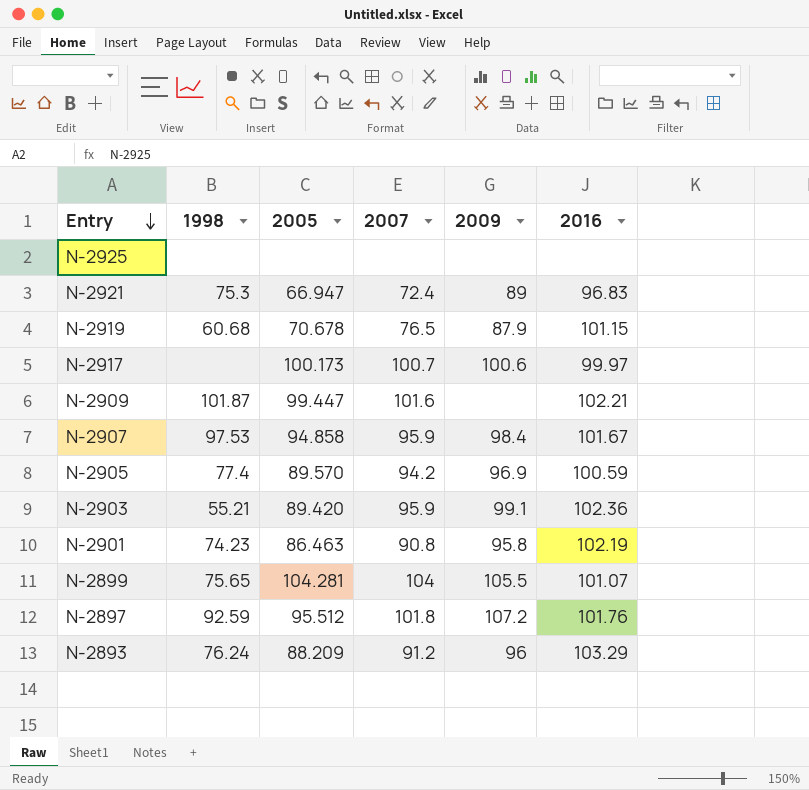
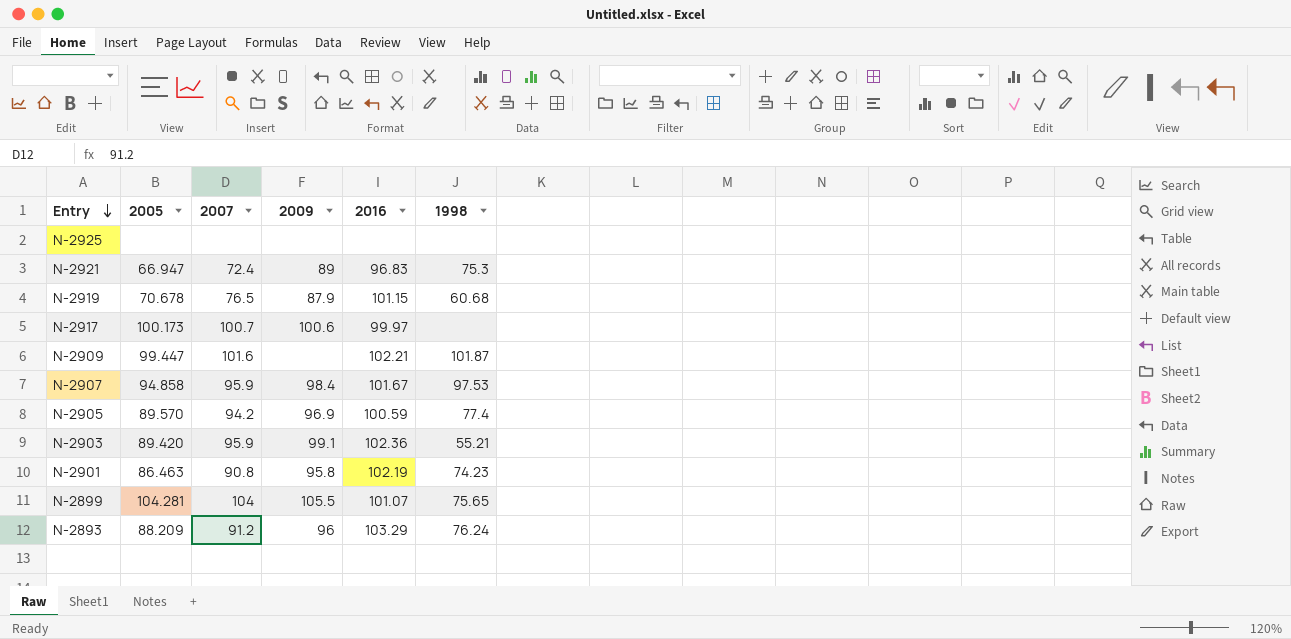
column 1998 | position: 2 -> 6
row N-2897: 92.59 | 95.512 | 101.8 | 107.2 | 101.76 -> none

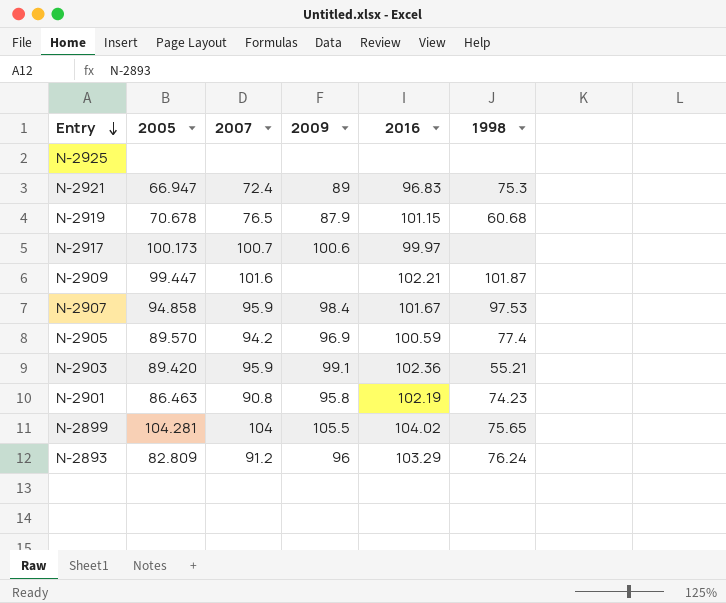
N-2899 | 2016: 101.07 -> 104.02
N-2893 | 2005: 88.209 -> 82.809

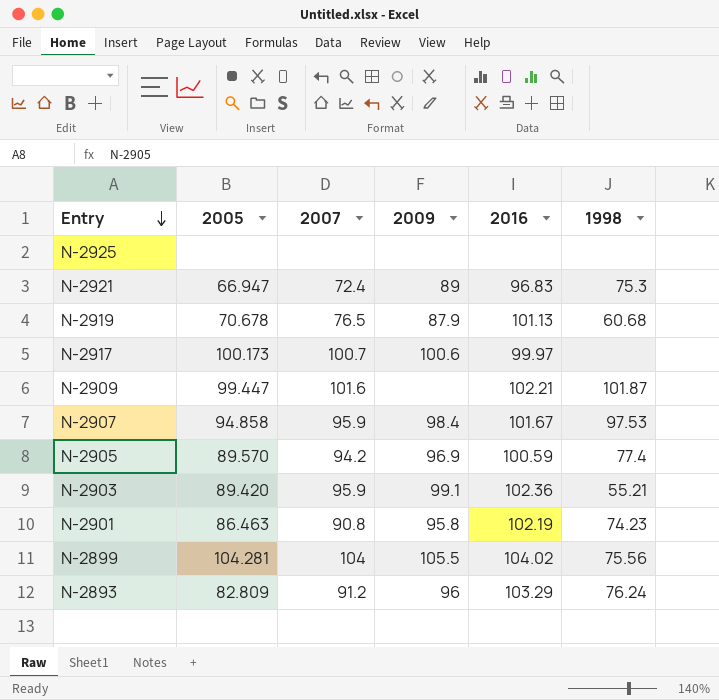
N-2919 | 2016: 101.15 -> 101.13
N-2899 | 1998: 75.65 -> 75.56

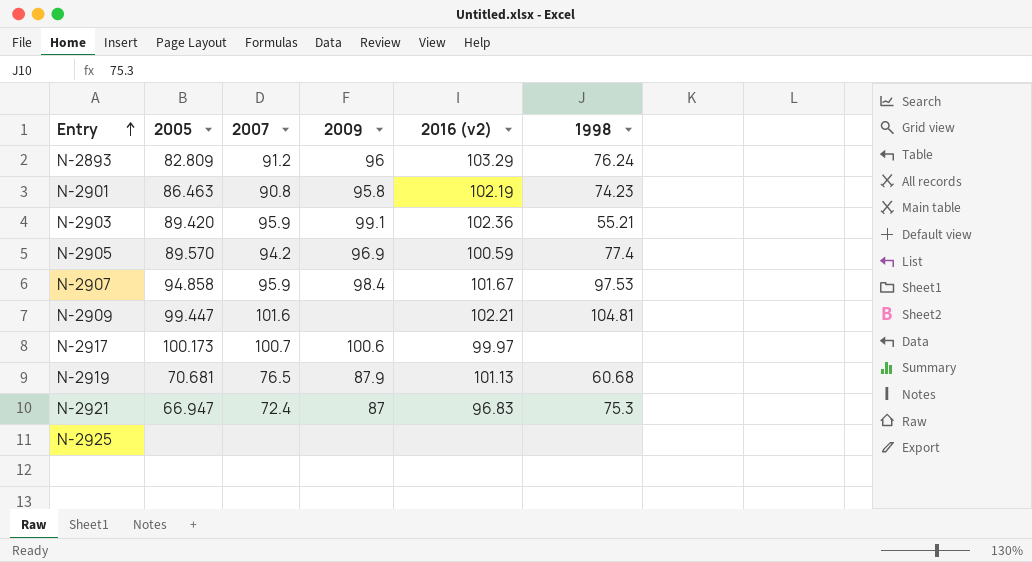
row order: Entry descending -> Entry ascending
column name: 2016 -> 2016 (v2)
row N-2899: 104.281 | 104 | 105.5 | 104.02 | 75.56 -> none
N-2909 | 1998: 101.87 -> 104.81
N-2919 | 2005: 70.678 -> 70.681
N-2921 | 2009: 89 -> 87

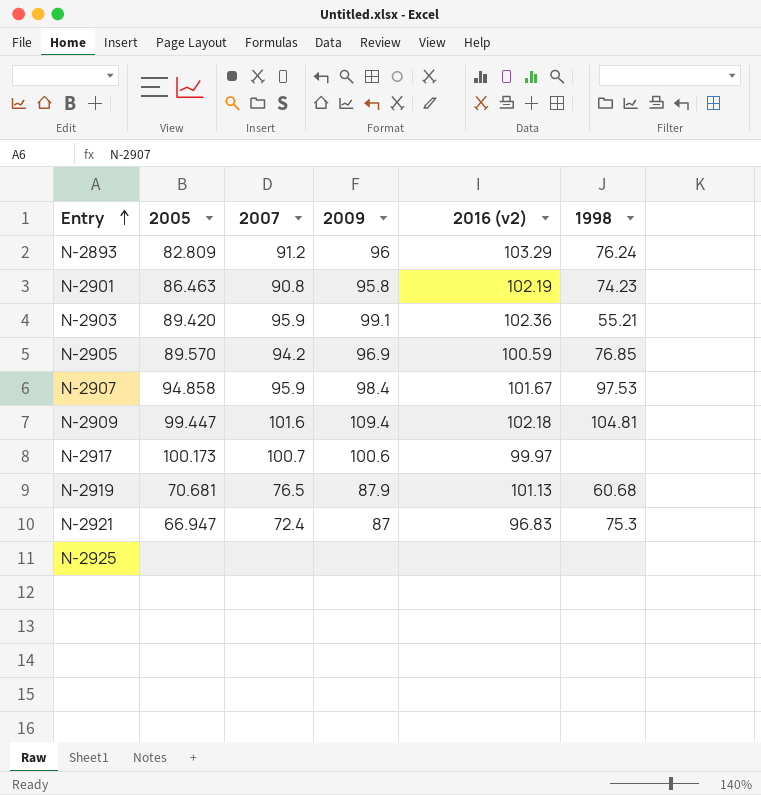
N-2905 | 1998: 77.4 -> 76.85
N-2909 | 2009: none -> 109.4
N-2909 | 2016 (v2): 102.21 -> 102.18

